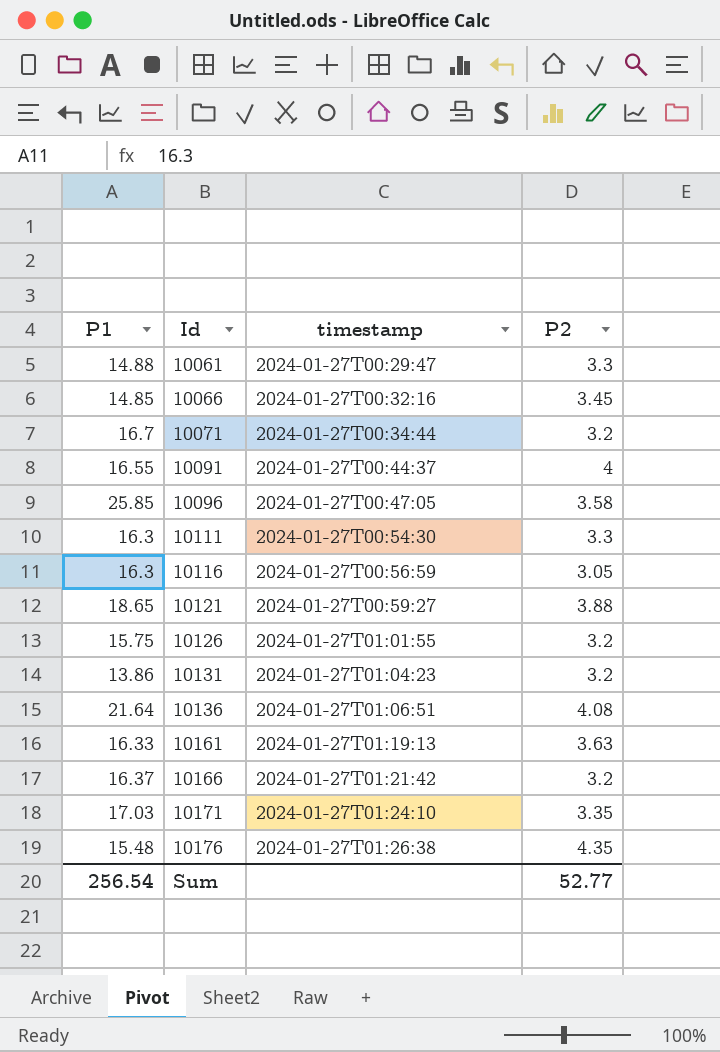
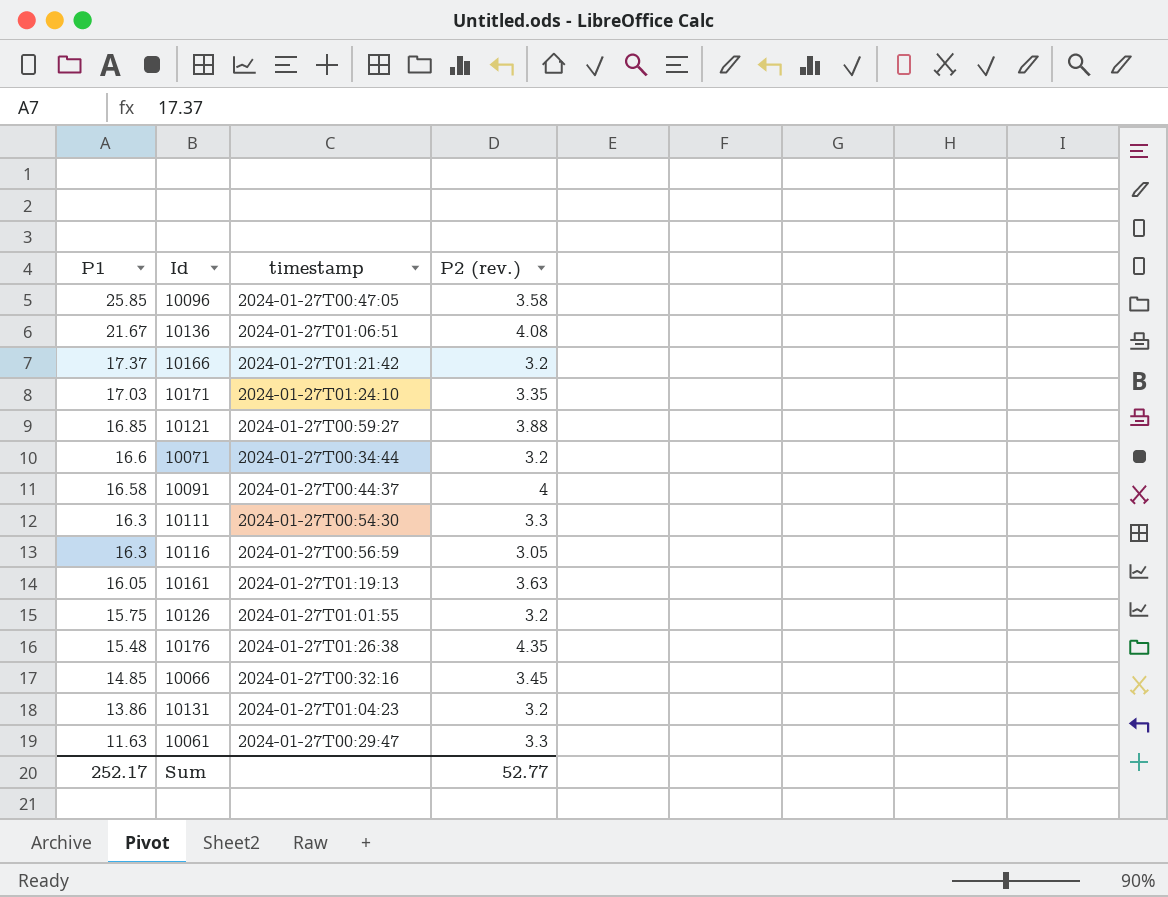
row order: Id ascending -> P1 descending
column name: P2 -> P2 (rev.)
10136 | P1: 21.64 -> 21.67
10166 | P1: 16.37 -> 17.37
10121 | P1: 18.65 -> 16.85
10071 | P1: 16.7 -> 16.6
10091 | P1: 16.55 -> 16.58
10161 | P1: 16.33 -> 16.05
10061 | P1: 14.88 -> 11.63
Sum | P1: 256.54 -> 252.17

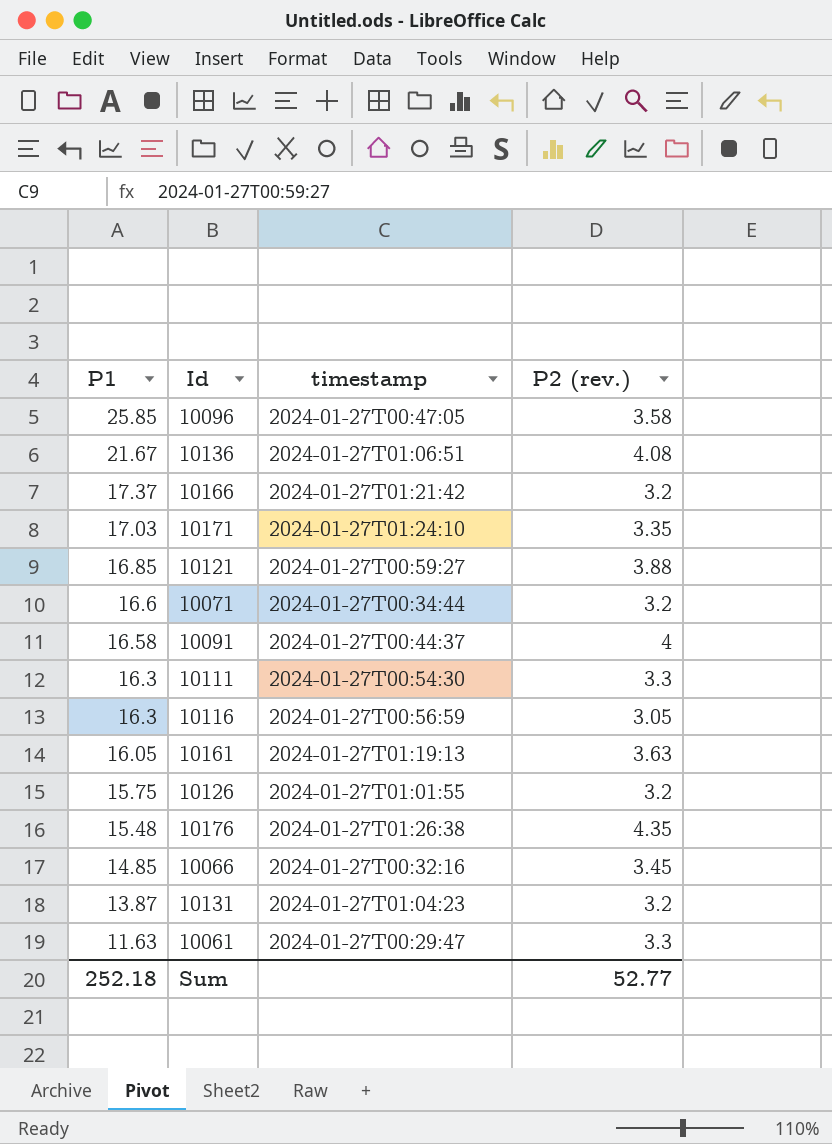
10131 | P1: 13.86 -> 13.87
Sum | P1: 252.17 -> 252.18

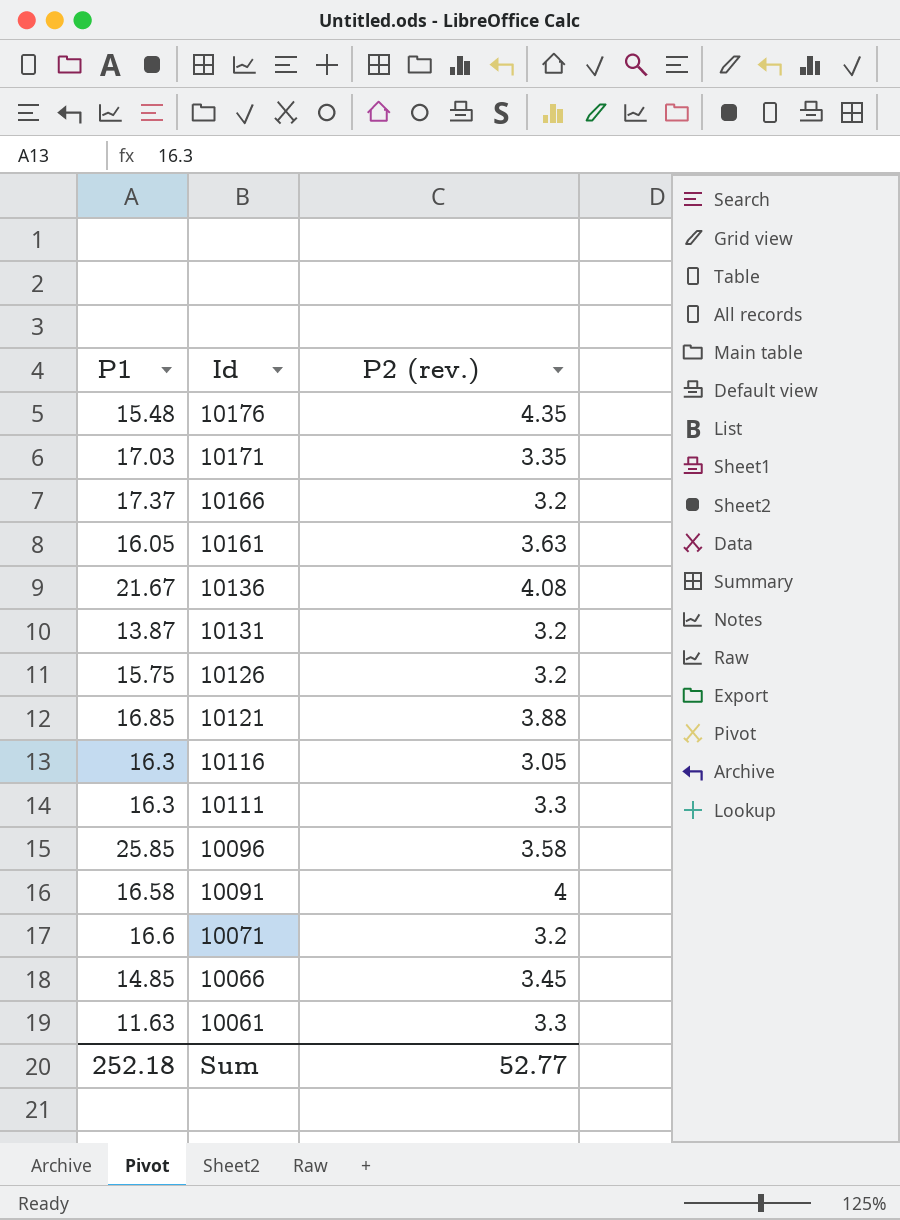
row order: P1 descending -> Id descending
column timestamp | position: 3 -> none

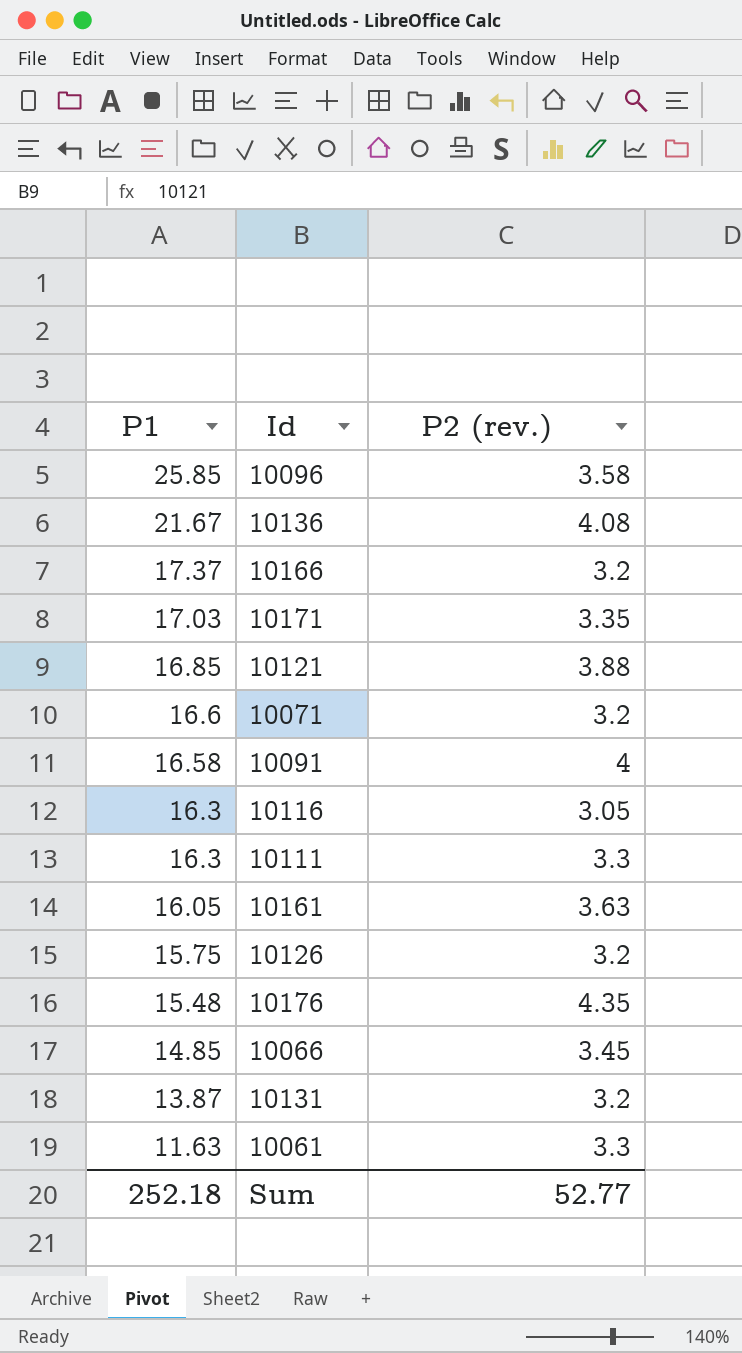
row order: Id descending -> P1 descending

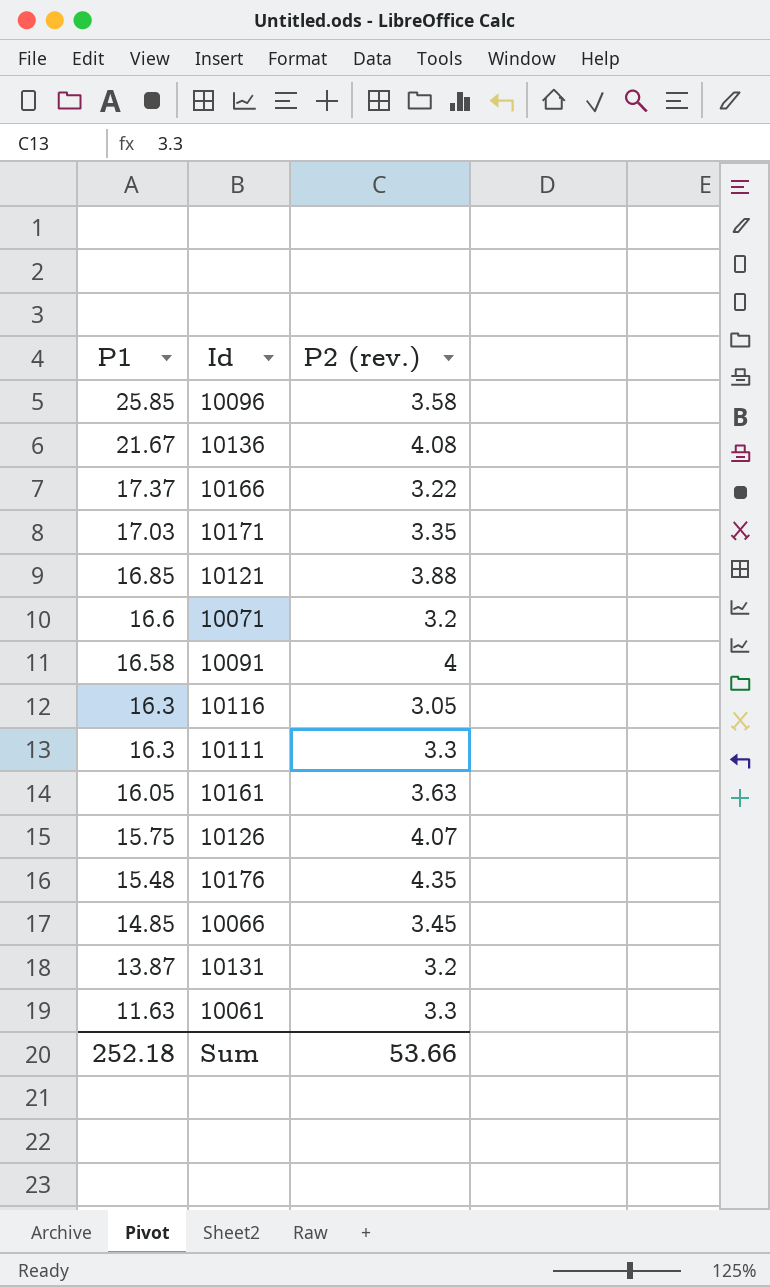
10166 | P2 (rev.): 3.2 -> 3.22
10126 | P2 (rev.): 3.2 -> 4.07
Sum | P2 (rev.): 52.77 -> 53.66

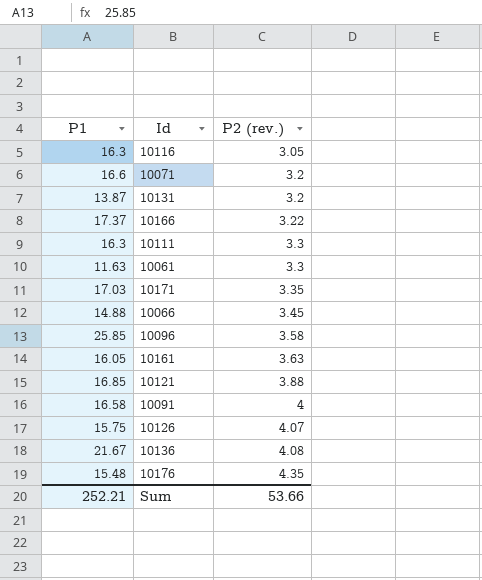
row order: P1 descending -> P2 (rev.) ascending
10066 | P1: 14.85 -> 14.88
Sum | P1: 252.18 -> 252.21

